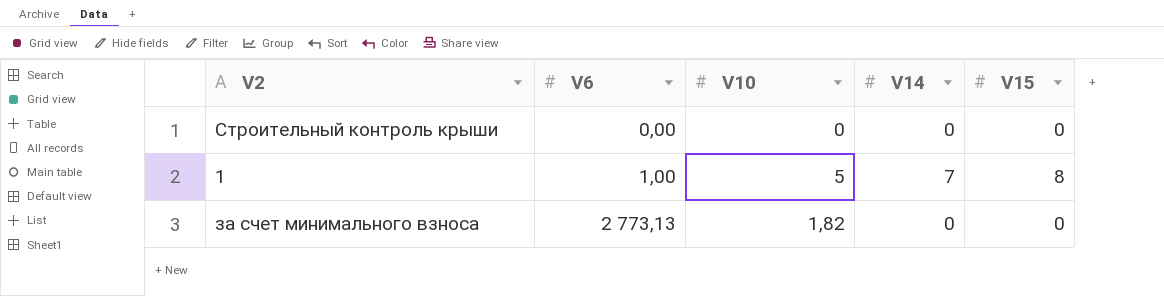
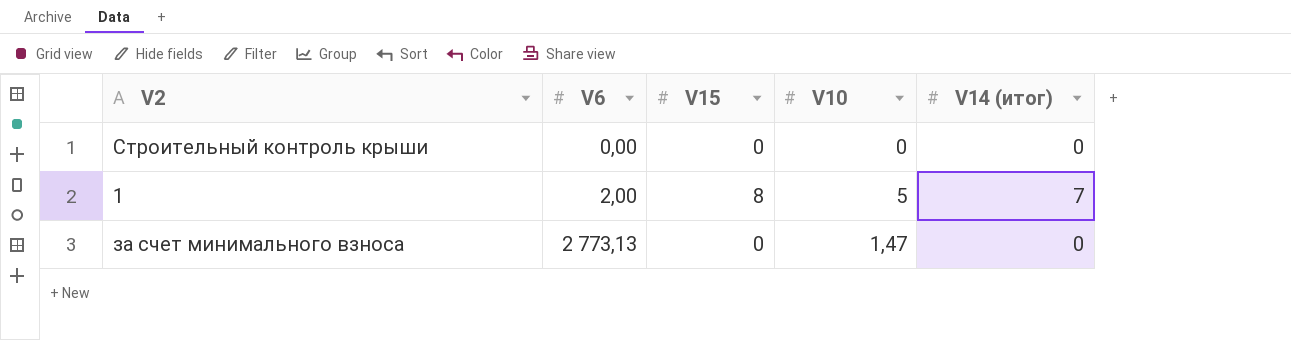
column V15 | position: 5 -> 3
column name: V14 -> V14 (итог)
1 | V6: 1,00 -> 2,00
за счет минимального взноса | V10: 1,82 -> 1,47

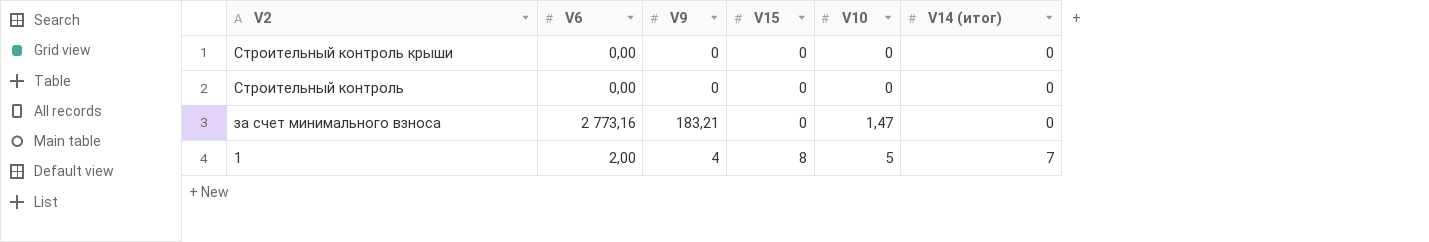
row order: V6 ascending -> V2 descending
column V9 | position: none -> 3
row Строительный контроль: none -> 0,00 | 0 | 0 | 0 | 0
за счет минимального взноса | V6: 2 773,13 -> 2 773,16

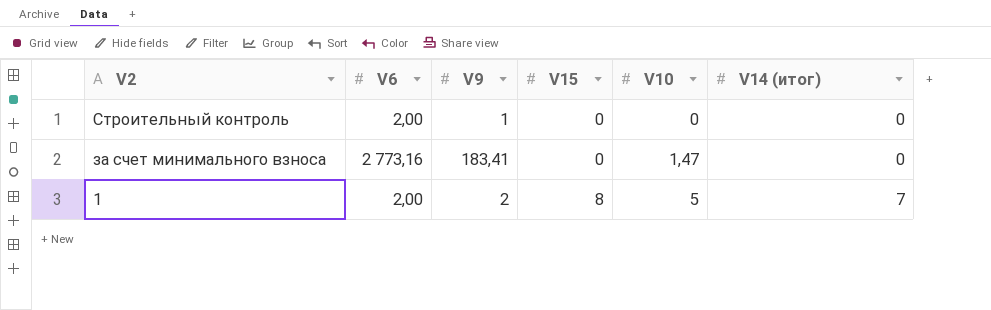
row Строительный контроль крыши: 0,00 | 0 | 0 | 0 | 0 -> none
Строительный контроль | V6: 0,00 -> 2,00
Строительный контроль | V9: 0 -> 1
за счет минимального взноса | V9: 183,21 -> 183,41
1 | V9: 4 -> 2

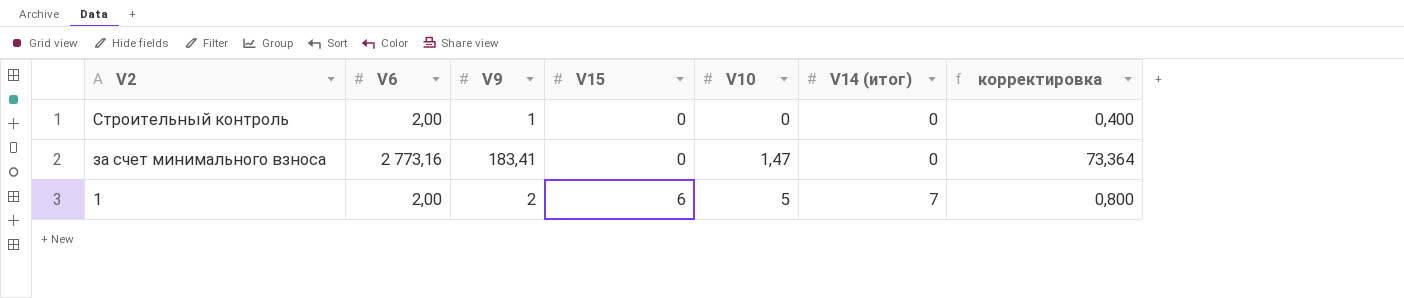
column корректировка | formula: none -> [V9] * 0,4
1 | V15: 8 -> 6

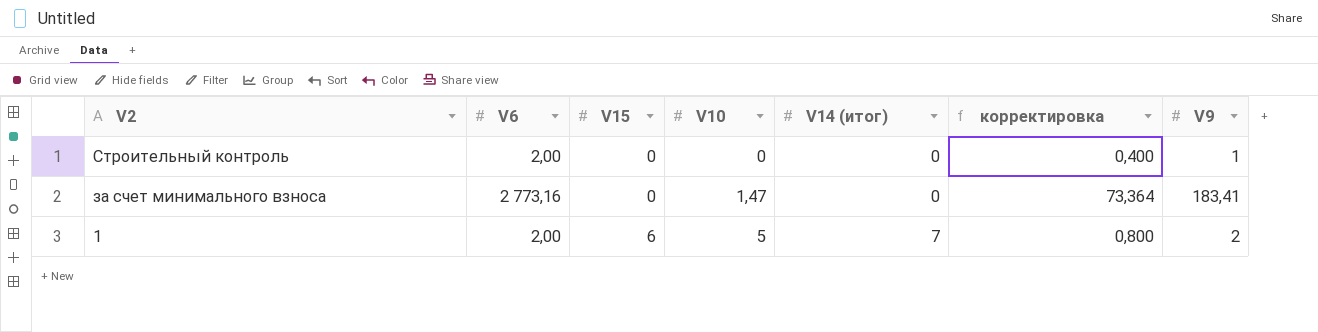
column V9 | position: 3 -> 7

